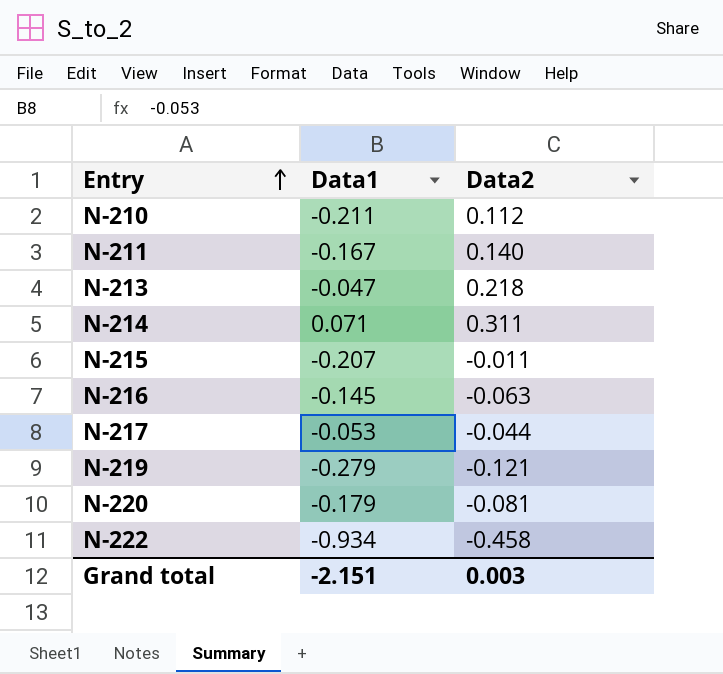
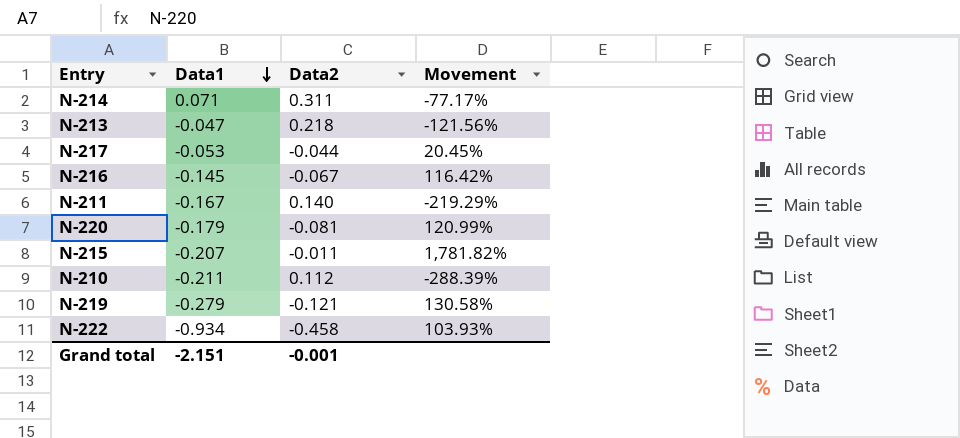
row order: Entry ascending -> Data1 descending
column Movement | formula: none -> ([Data1] - [Data2]) / [Data2]
N-216 | Data2: -0.063 -> -0.067
Grand total | Data2: 0.003 -> -0.001

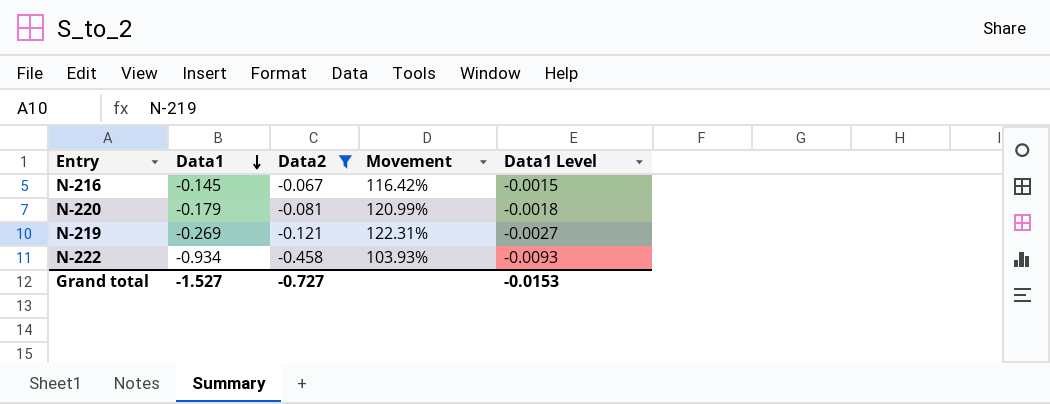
filter: none -> Data2 <= -0.067
column Data1 Level | formula: none -> [Data1] * 0.01
N-219 | Data1: -0.279 -> -0.269
N-219 | Movement: 130.58% -> 122.31%
Grand total | Data1: -2.151 -> -1.527
Grand total | Data2: -0.001 -> -0.727

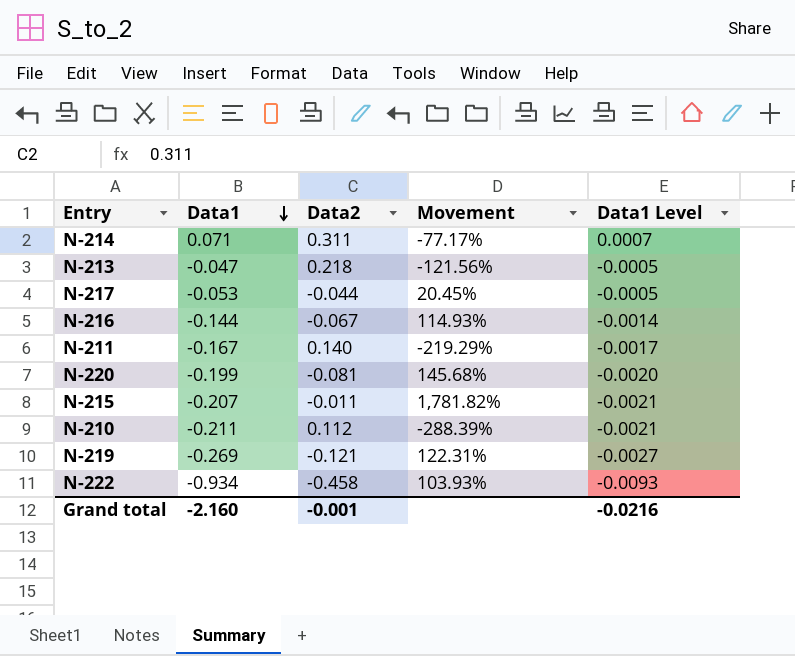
filter: Data2 <= -0.067 -> none
N-216 | Data1: -0.145 -> -0.144
N-216 | Movement: 116.42% -> 114.93%
N-216 | Data1 Level: -0.0015 -> -0.0014
N-220 | Data1: -0.179 -> -0.199
N-220 | Movement: 120.99% -> 145.68%
N-220 | Data1 Level: -0.0018 -> -0.0020
Grand total | Data1: -1.527 -> -2.160
Grand total | Data2: -0.727 -> -0.001
Grand total | Data1 Level: -0.0153 -> -0.0216

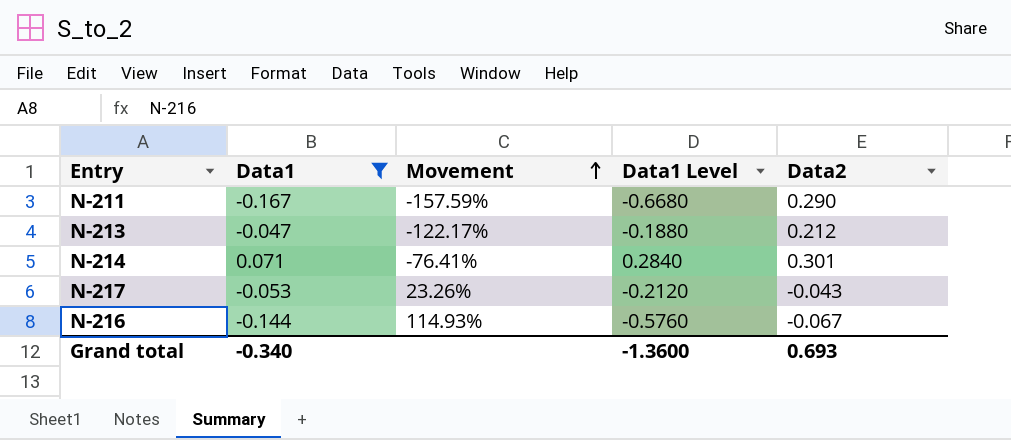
filter: none -> Data1 >= -0.167
row order: Data1 descending -> Movement ascending
column Data1 Level | formula: [Data1] * 0.01 -> [Data1] * 4
column Data2 | position: 3 -> 5
N-211 | Movement: -219.29% -> -157.59%
N-211 | Data2: 0.140 -> 0.290
N-213 | Movement: -121.56% -> -122.17%
N-213 | Data2: 0.218 -> 0.212
N-214 | Movement: -77.17% -> -76.41%
N-214 | Data2: 0.311 -> 0.301
N-217 | Movement: 20.45% -> 23.26%
N-217 | Data2: -0.044 -> -0.043
Grand total | Data1: -2.160 -> -0.340
Grand total | Data1 Level: -0.0216 -> -1.3600
Grand total | Data2: -0.001 -> 0.693

